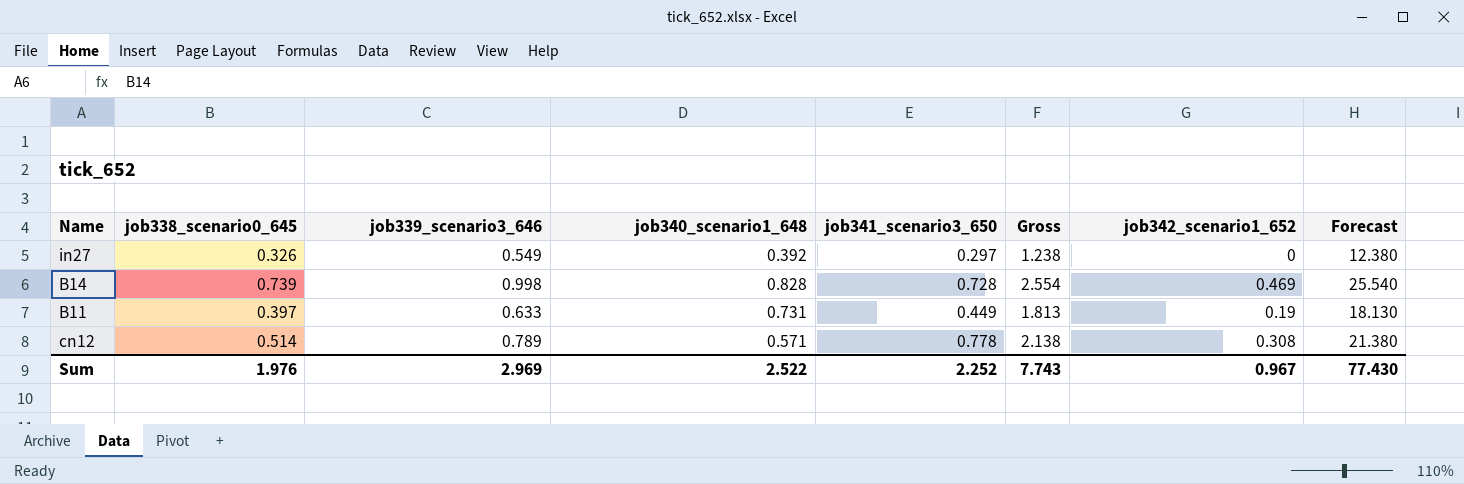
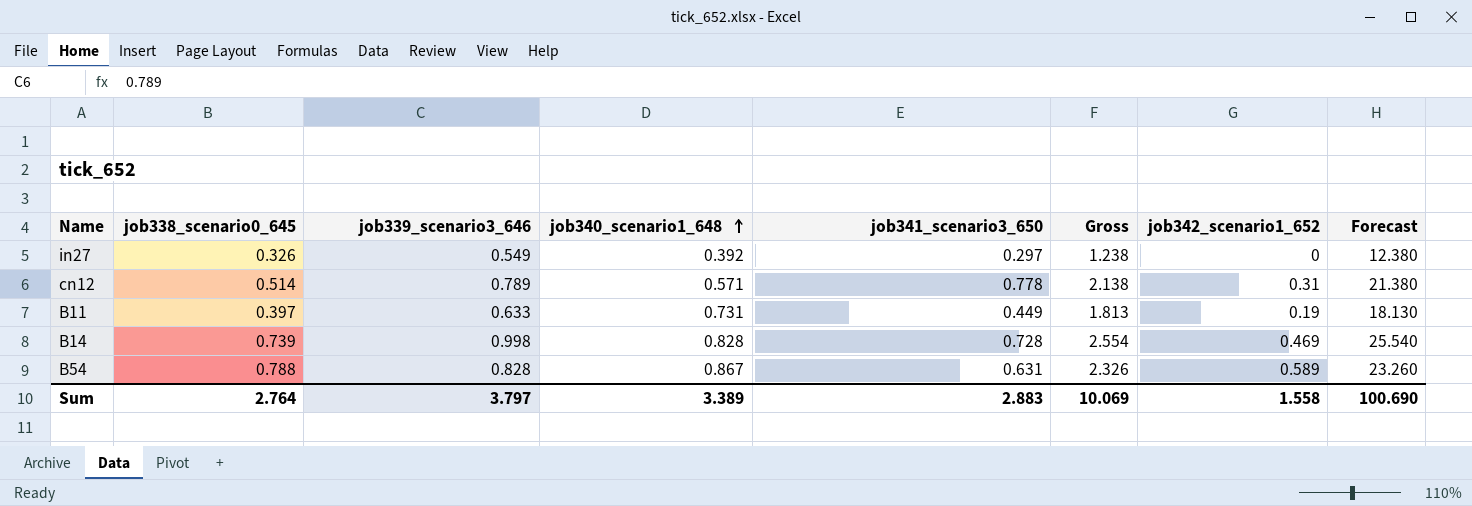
row order: none -> job340_scenario1_648 ascending
cn12 | job342_scenario1_652: 0.308 -> 0.31
row B54: none -> 0.788 | 0.828 | 0.867 | 0.631 | 2.326 | 0.589 | 23.260
Sum | job338_scenario0_645: 1.976 -> 2.764
Sum | job339_scenario3_646: 2.969 -> 3.797
Sum | job340_scenario1_648: 2.522 -> 3.389
Sum | job341_scenario3_650: 2.252 -> 2.883
Sum | Gross: 7.743 -> 10.069
Sum | job342_scenario1_652: 0.967 -> 1.558
Sum | Forecast: 77.430 -> 100.690

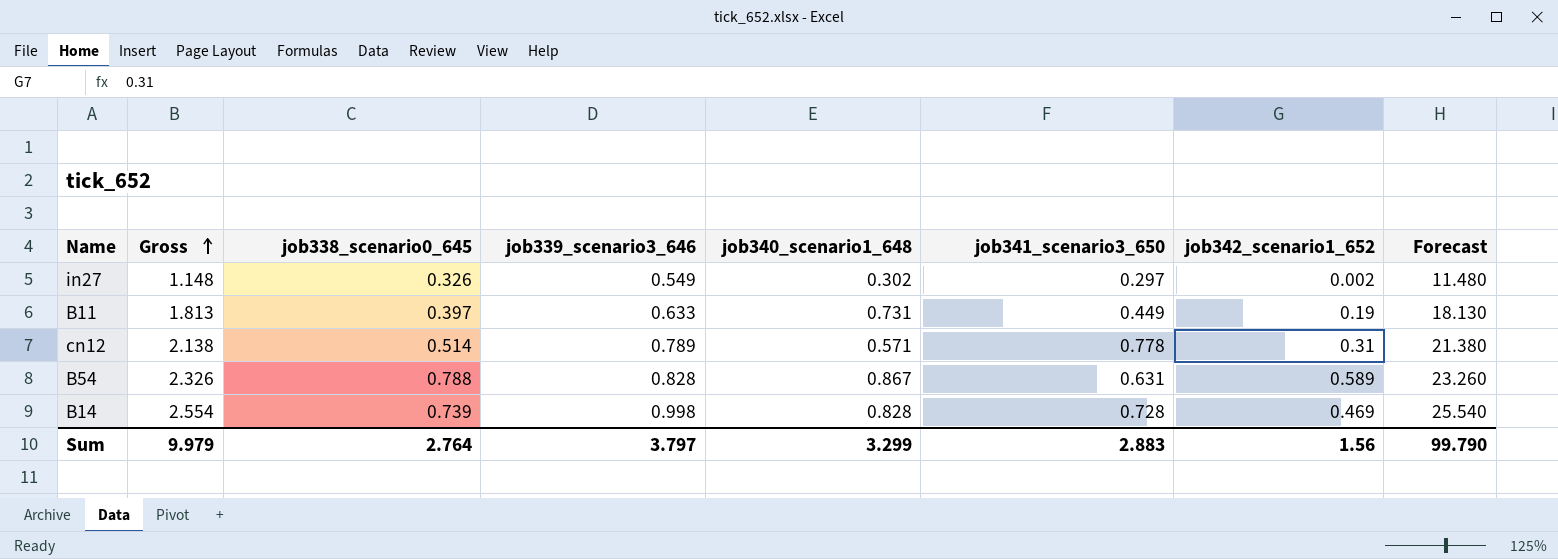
row order: job340_scenario1_648 ascending -> Gross ascending
column Gross | position: 6 -> 2
in27 | Gross: 1.238 -> 1.148
in27 | job340_scenario1_648: 0.392 -> 0.302
in27 | job342_scenario1_652: 0 -> 0.002
in27 | Forecast: 12.380 -> 11.480
Sum | Gross: 10.069 -> 9.979
Sum | job340_scenario1_648: 3.389 -> 3.299
Sum | job342_scenario1_652: 1.558 -> 1.56
Sum | Forecast: 100.690 -> 99.790

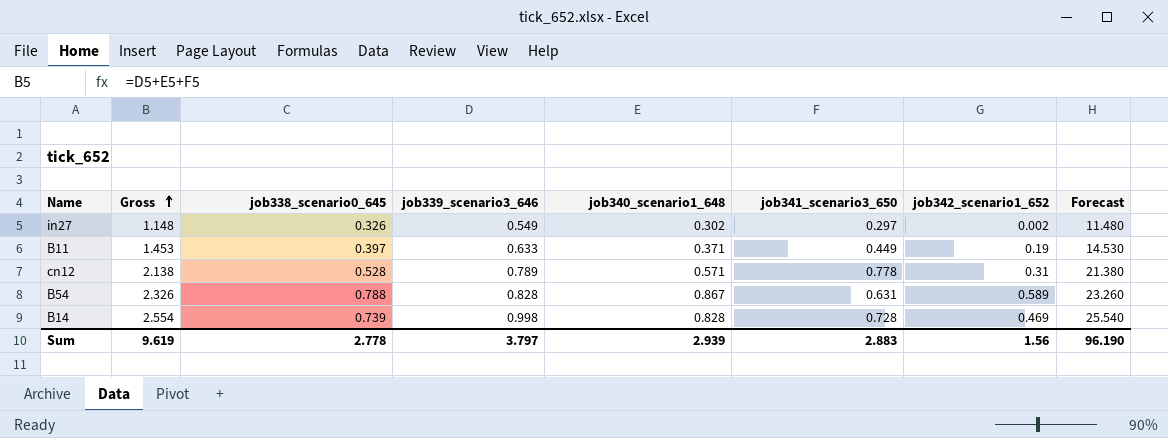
B11 | Gross: 1.813 -> 1.453
B11 | job340_scenario1_648: 0.731 -> 0.371
B11 | Forecast: 18.130 -> 14.530
cn12 | job338_scenario0_645: 0.514 -> 0.528
Sum | Gross: 9.979 -> 9.619
Sum | job338_scenario0_645: 2.764 -> 2.778
Sum | job340_scenario1_648: 3.299 -> 2.939
Sum | Forecast: 99.790 -> 96.190

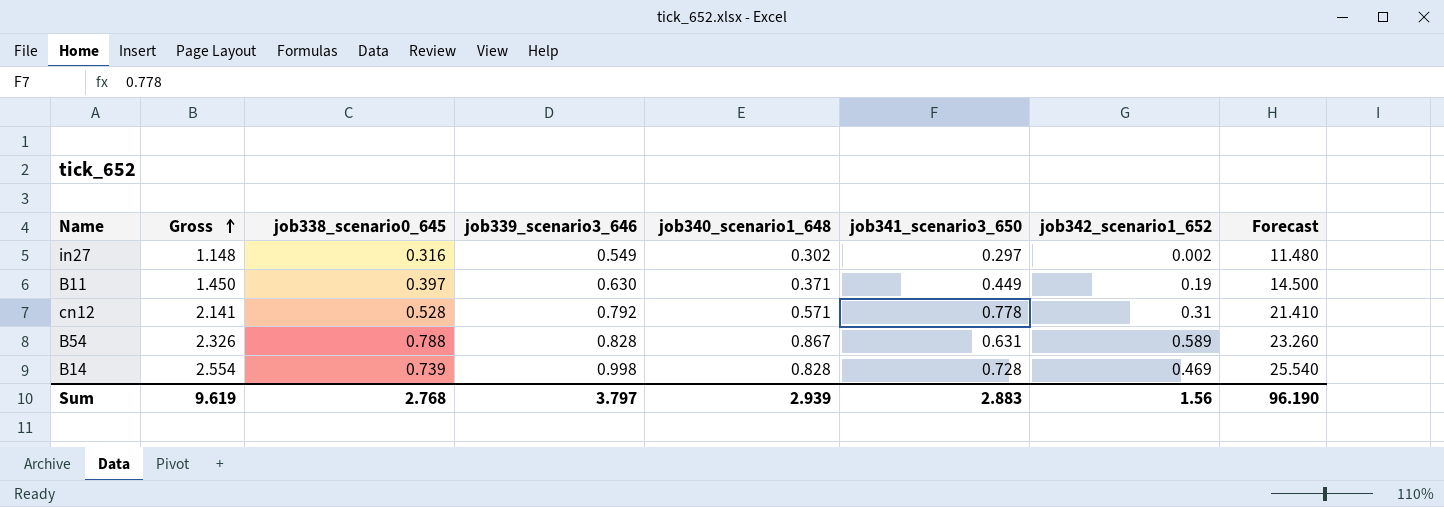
in27 | job338_scenario0_645: 0.326 -> 0.316
B11 | Gross: 1.453 -> 1.450
B11 | job339_scenario3_646: 0.633 -> 0.630
B11 | Forecast: 14.530 -> 14.500
cn12 | Gross: 2.138 -> 2.141
cn12 | job339_scenario3_646: 0.789 -> 0.792
cn12 | Forecast: 21.380 -> 21.410
Sum | job338_scenario0_645: 2.778 -> 2.768

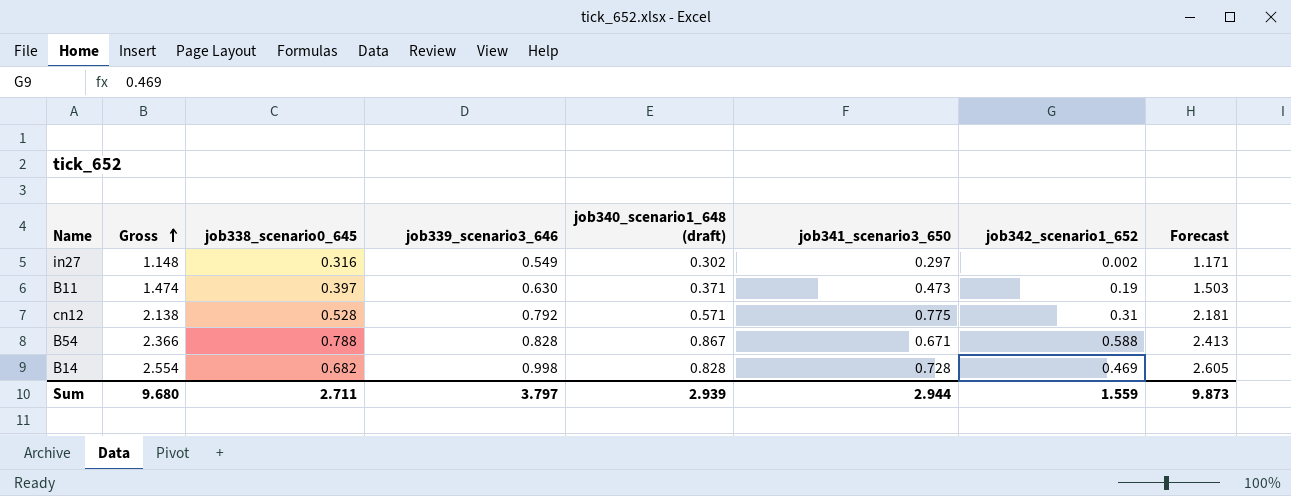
column name: job340_scenario1_648 -> job340_scenario1_648 (draft)
column Forecast | formula: [Gross] * 10 -> [Gross] * 1.02
B11 | Gross: 1.450 -> 1.474
B11 | job341_scenario3_650: 0.449 -> 0.473
cn12 | Gross: 2.141 -> 2.138
cn12 | job341_scenario3_650: 0.778 -> 0.775
B54 | Gross: 2.326 -> 2.366
B54 | job341_scenario3_650: 0.631 -> 0.671
B54 | job342_scenario1_652: 0.589 -> 0.588
B14 | job338_scenario0_645: 0.739 -> 0.682
Sum | Gross: 9.619 -> 9.680
Sum | job338_scenario0_645: 2.768 -> 2.711
Sum | job341_scenario3_650: 2.883 -> 2.944
Sum | job342_scenario1_652: 1.56 -> 1.559
Sum | Forecast: 96.190 -> 9.873

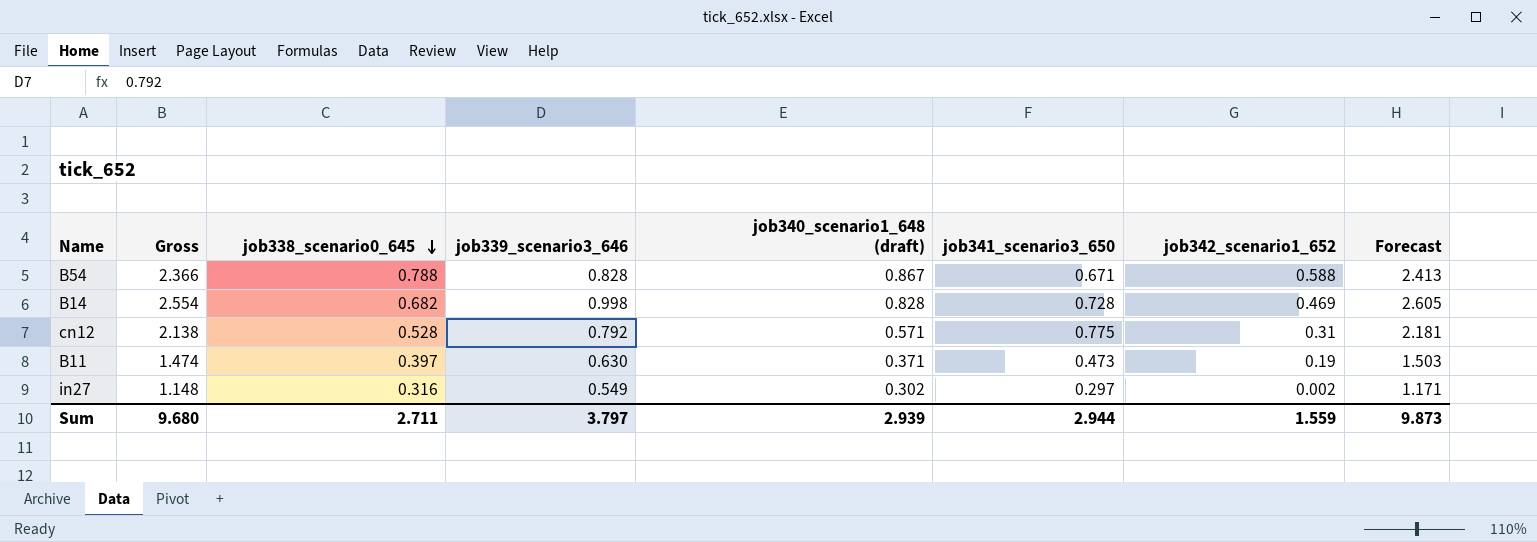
row order: Gross ascending -> job338_scenario0_645 descending

